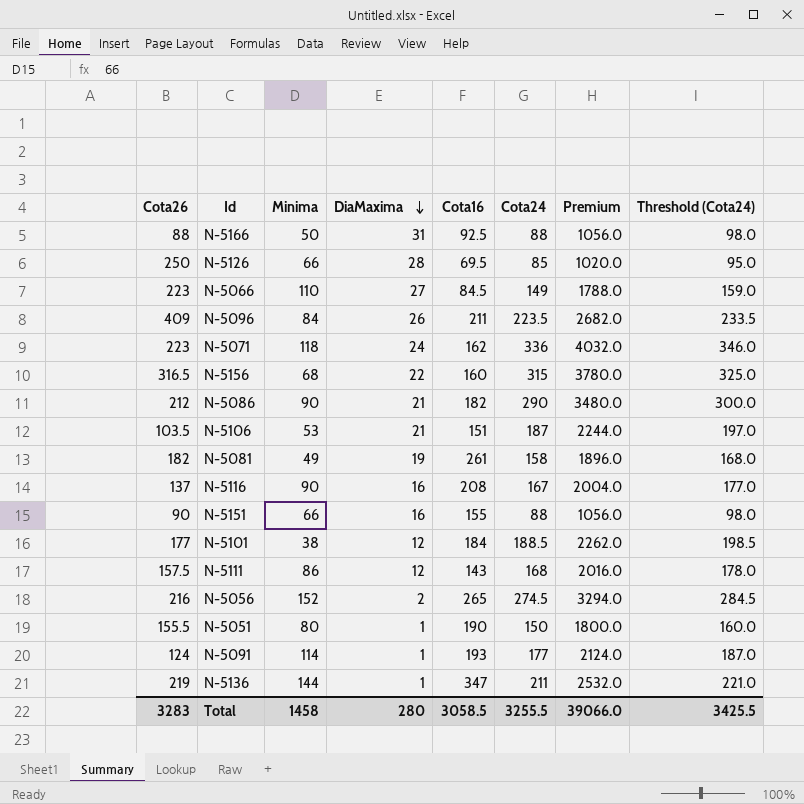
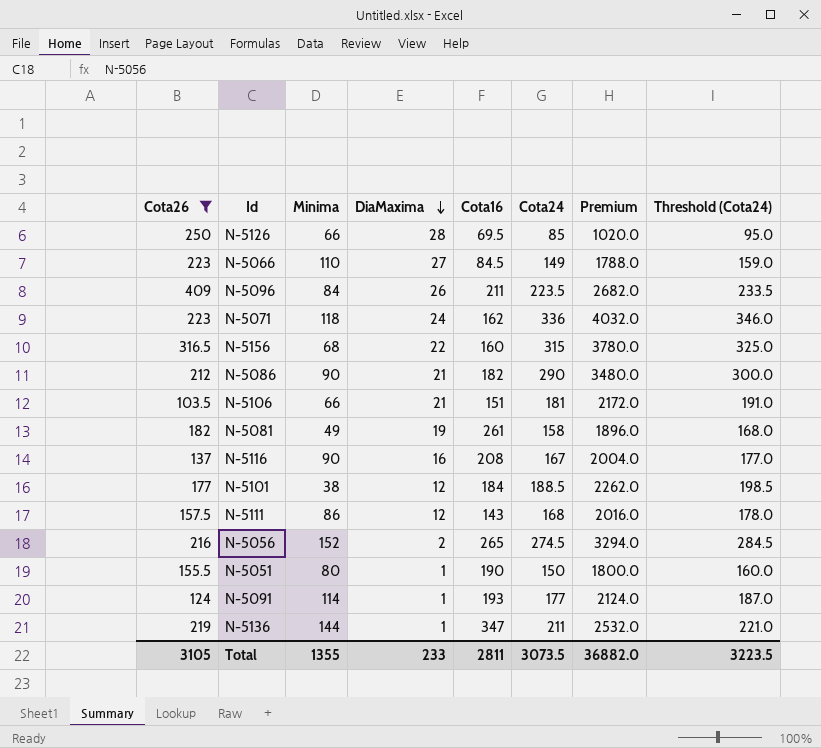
filter: none -> Cota26 >= 103.5
N-5106 | Minima: 53 -> 66
N-5106 | Cota24: 187 -> 181
N-5106 | Premium: 2244.0 -> 2172.0
N-5106 | Threshold (Cota24): 197.0 -> 191.0
Total | Cota26: 3283 -> 3105
Total | Minima: 1458 -> 1355
Total | DiaMaxima: 280 -> 233
Total | Cota16: 3058.5 -> 2811
Total | Cota24: 3255.5 -> 3073.5
Total | Premium: 39066.0 -> 36882.0
Total | Threshold (Cota24): 3425.5 -> 3223.5

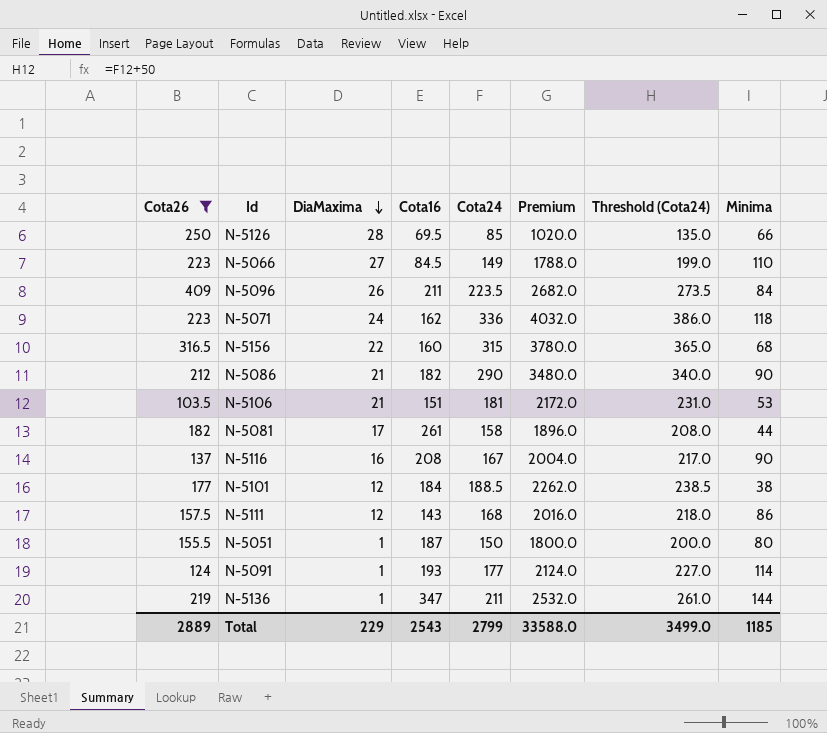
column Threshold (Cota24) | formula: [Cota24] + 10 -> [Cota24] + 50
column Minima | position: 3 -> 8
row N-5056: 216 | 152 | 2 | 265 | 274.5 | 3294.0 | 284.5 -> none
N-5106 | Minima: 66 -> 53
N-5081 | DiaMaxima: 19 -> 17
N-5081 | Minima: 49 -> 44
N-5051 | Cota16: 190 -> 187
Total | Cota26: 3105 -> 2889
Total | DiaMaxima: 233 -> 229
Total | Cota16: 2811 -> 2543
Total | Cota24: 3073.5 -> 2799
Total | Premium: 36882.0 -> 33588.0
Total | Threshold (Cota24): 3223.5 -> 3499.0
Total | Minima: 1355 -> 1185

